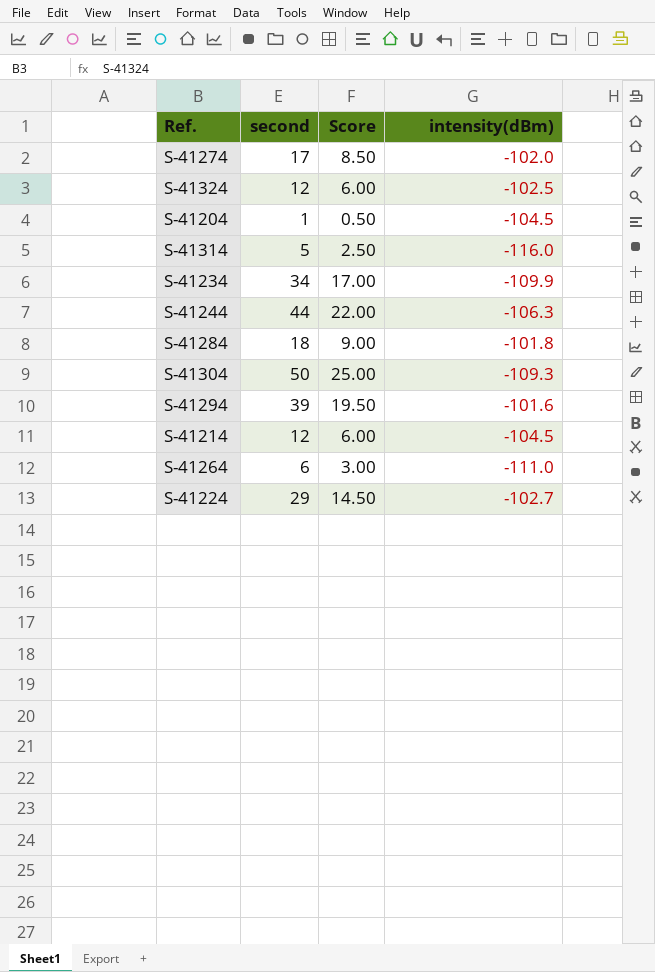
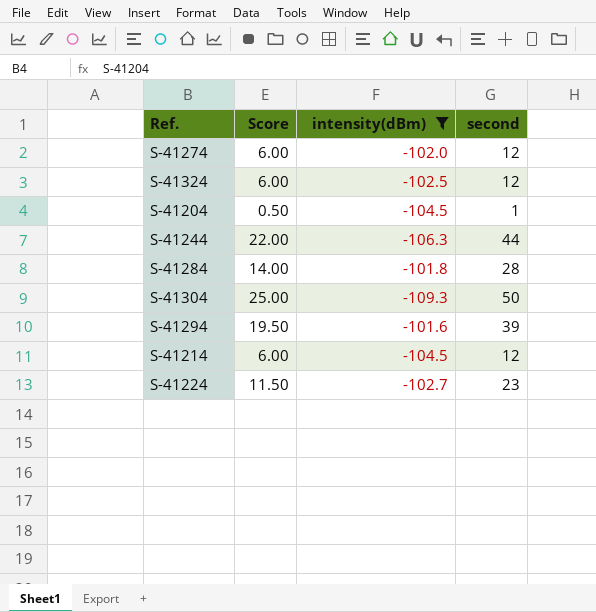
filter: none -> intensity(dBm) >= -109.3
column second | position: 2 -> 4
S-41274 | Score: 8.50 -> 6.00
S-41274 | second: 17 -> 12
S-41284 | Score: 9.00 -> 14.00
S-41284 | second: 18 -> 28
S-41224 | Score: 14.50 -> 11.50
S-41224 | second: 29 -> 23

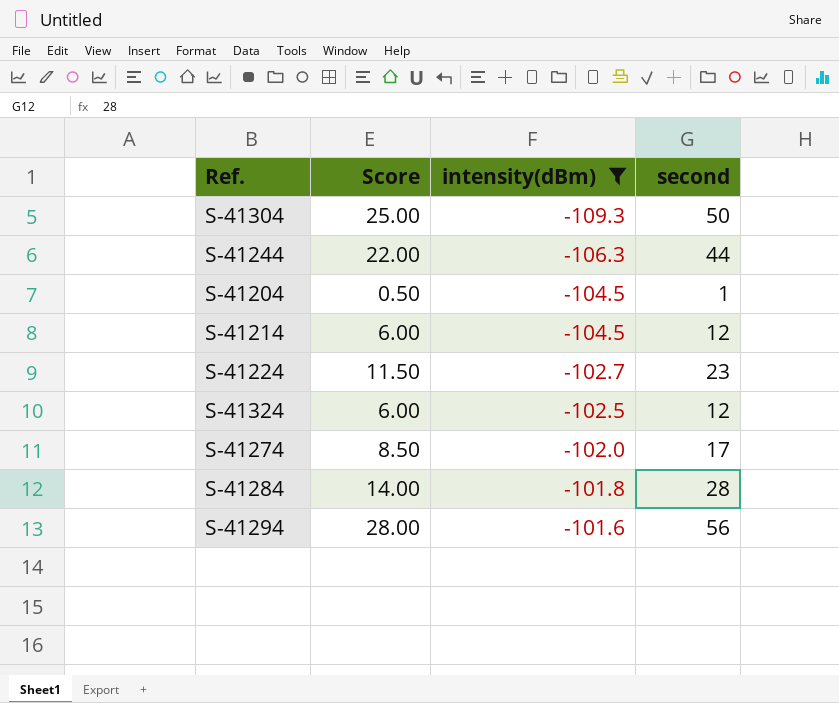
row order: none -> intensity(dBm) ascending
S-41274 | Score: 6.00 -> 8.50
S-41274 | second: 12 -> 17
S-41294 | Score: 19.50 -> 28.00
S-41294 | second: 39 -> 56

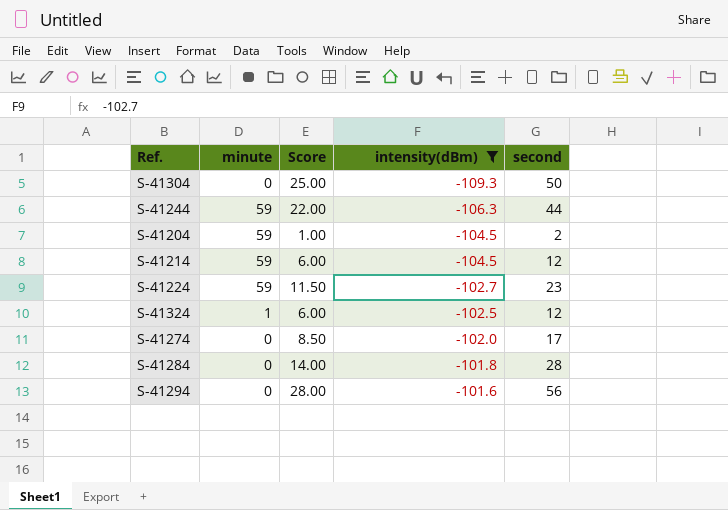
column minute | position: none -> 2
S-41204 | Score: 0.50 -> 1.00
S-41204 | second: 1 -> 2

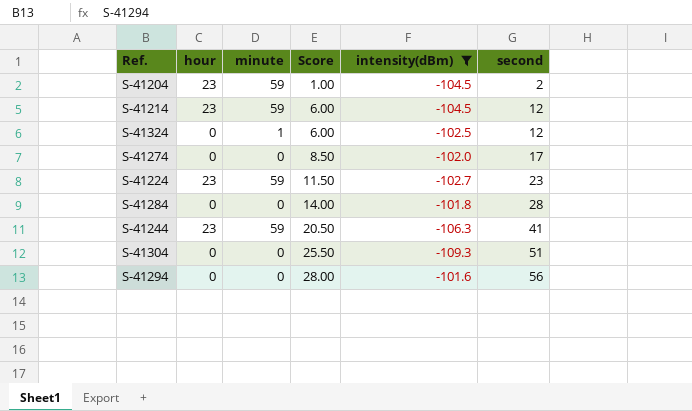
row order: intensity(dBm) ascending -> Score ascending
column hour | position: none -> 2
S-41244 | Score: 22.00 -> 20.50
S-41244 | second: 44 -> 41
S-41304 | Score: 25.00 -> 25.50
S-41304 | second: 50 -> 51

